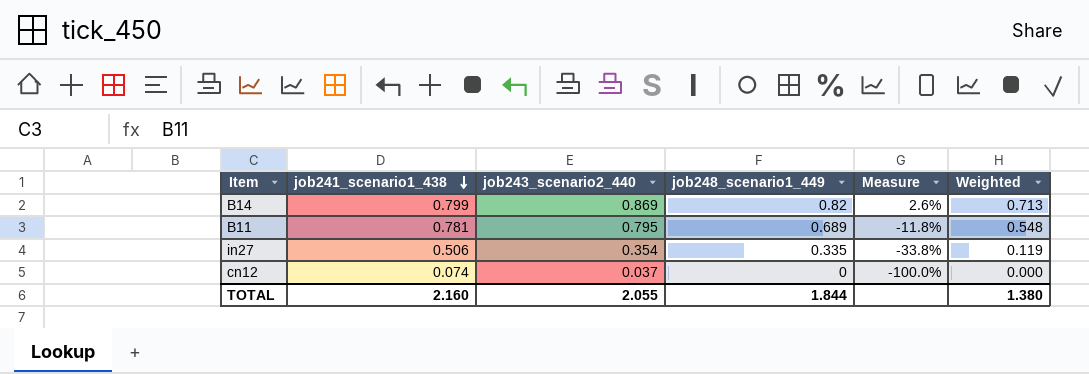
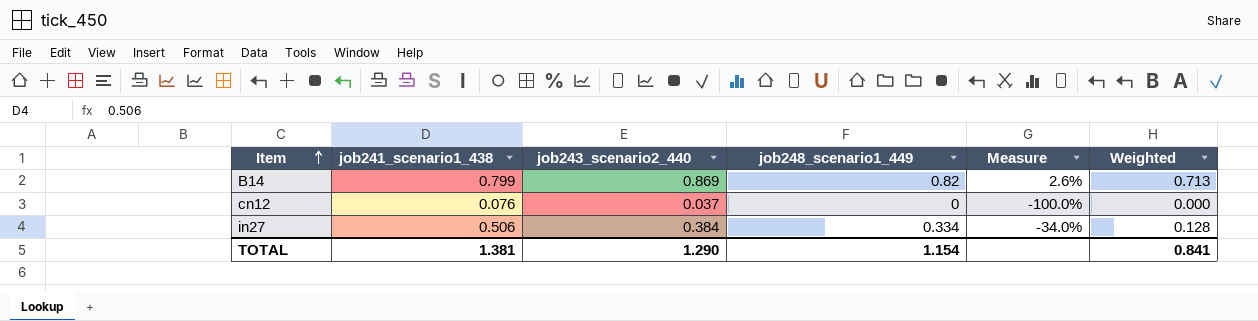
row order: job241_scenario1_438 descending -> Item ascending
row B11: 0.781 | 0.795 | 0.689 | -11.8% | 0.548 -> none
cn12 | job241_scenario1_438: 0.074 -> 0.076
in27 | job243_scenario2_440: 0.354 -> 0.384
in27 | job248_scenario1_449: 0.335 -> 0.334
in27 | Measure: -33.8% -> -34.0%
in27 | Weighted: 0.119 -> 0.128
TOTAL | job241_scenario1_438: 2.160 -> 1.381
TOTAL | job243_scenario2_440: 2.055 -> 1.290
TOTAL | job248_scenario1_449: 1.844 -> 1.154
TOTAL | Weighted: 1.380 -> 0.841

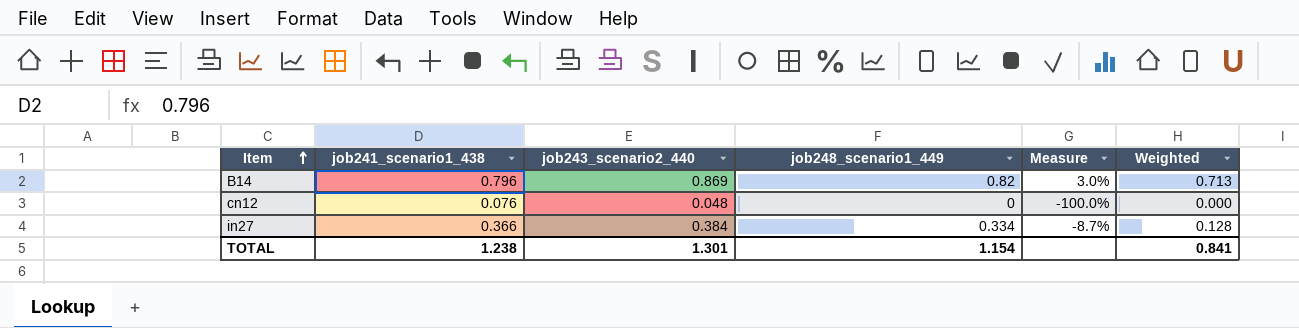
B14 | job241_scenario1_438: 0.799 -> 0.796
B14 | Measure: 2.6% -> 3.0%
cn12 | job243_scenario2_440: 0.037 -> 0.048
in27 | job241_scenario1_438: 0.506 -> 0.366
in27 | Measure: -34.0% -> -8.7%
TOTAL | job241_scenario1_438: 1.381 -> 1.238
TOTAL | job243_scenario2_440: 1.290 -> 1.301

